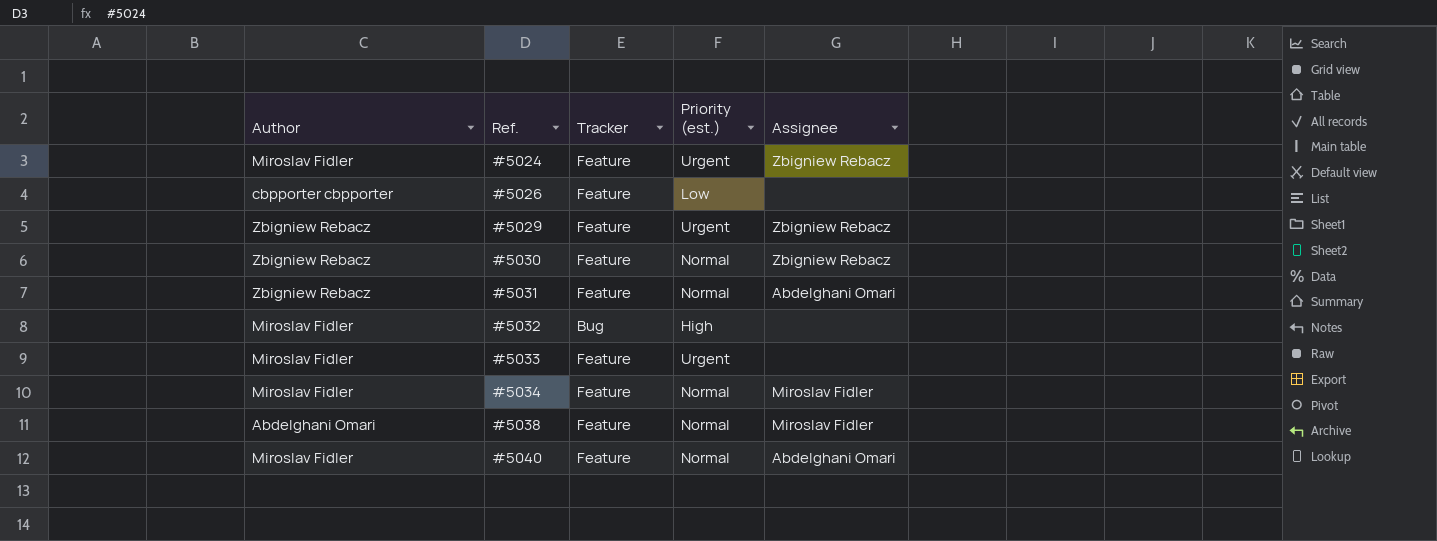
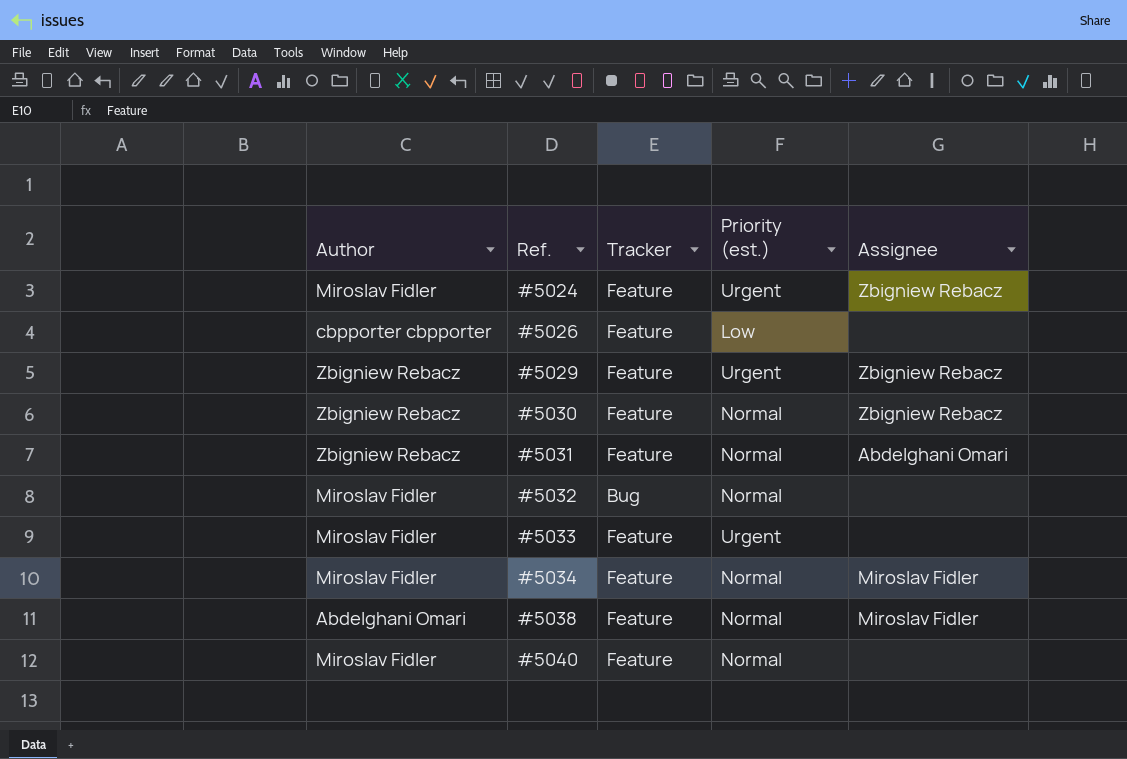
#5032 | Priority (est.): High -> Normal
#5040 | Assignee: Abdelghani Omari -> none

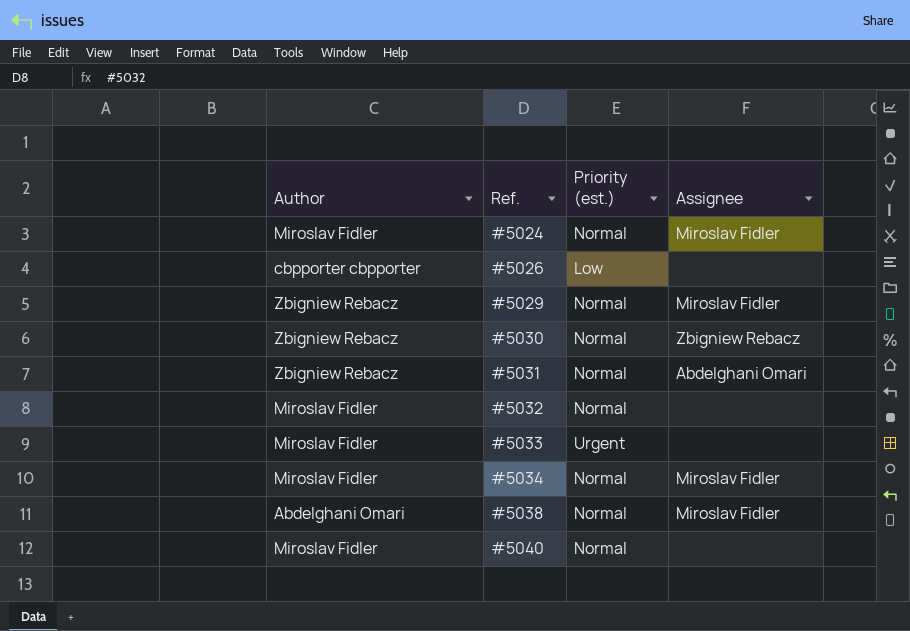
column Tracker | position: 3 -> none
#5024 | Priority (est.): Urgent -> Normal
#5024 | Assignee: Zbigniew Rebacz -> Miroslav Fidler
#5029 | Priority (est.): Urgent -> Normal
#5029 | Assignee: Zbigniew Rebacz -> Miroslav Fidler

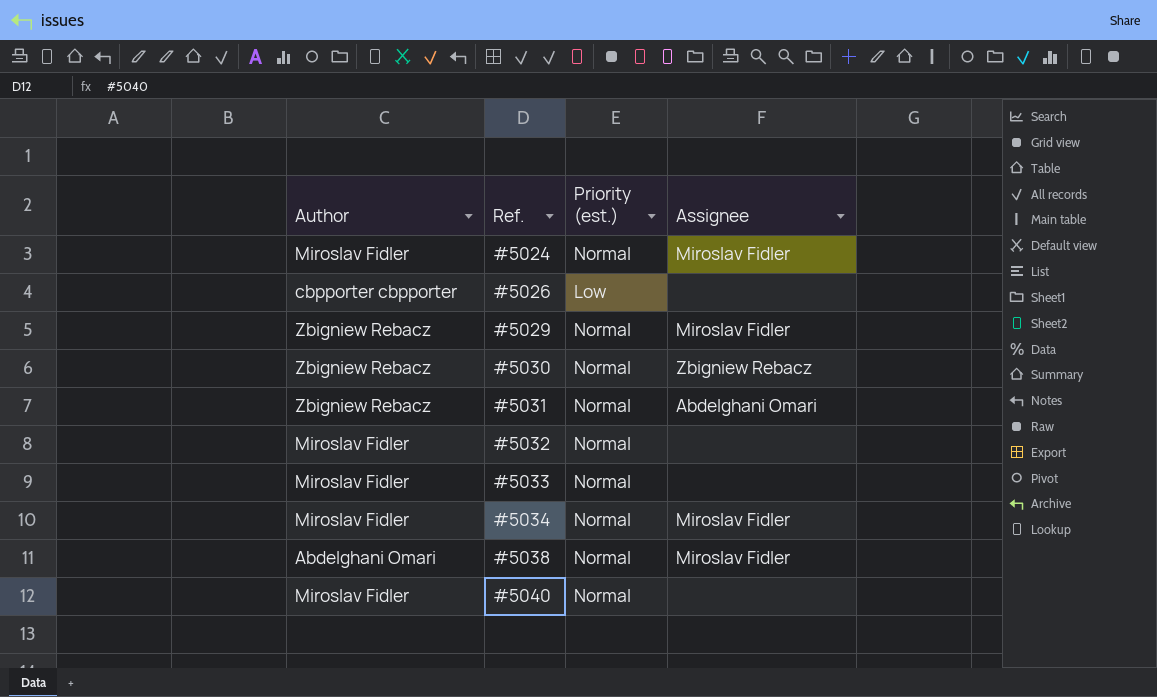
#5033 | Priority (est.): Urgent -> Normal

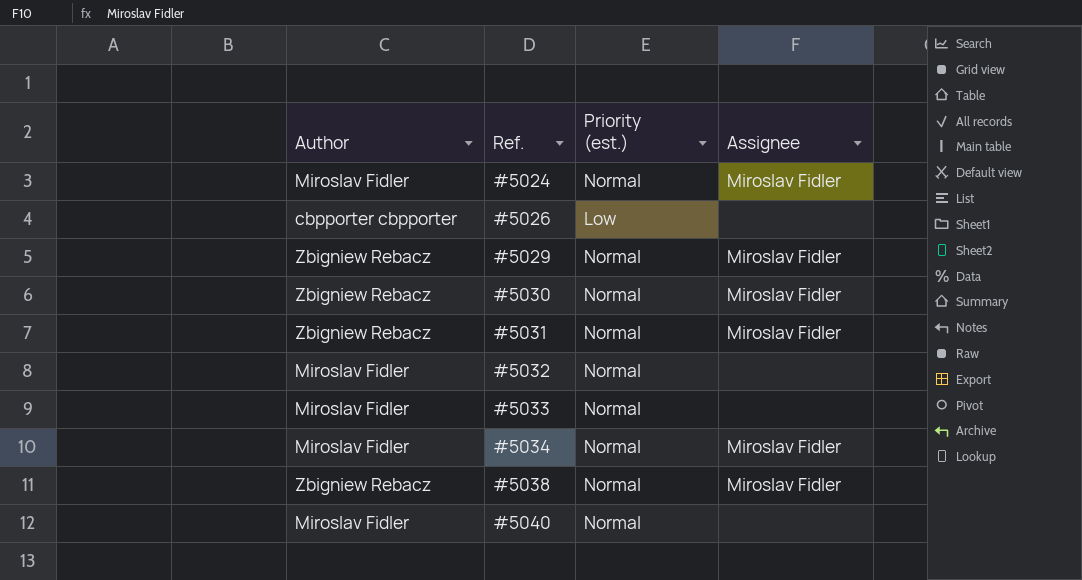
#5030 | Assignee: Zbigniew Rebacz -> Miroslav Fidler
#5031 | Assignee: Abdelghani Omari -> Miroslav Fidler
#5038 | Author: Abdelghani Omari -> Zbigniew Rebacz

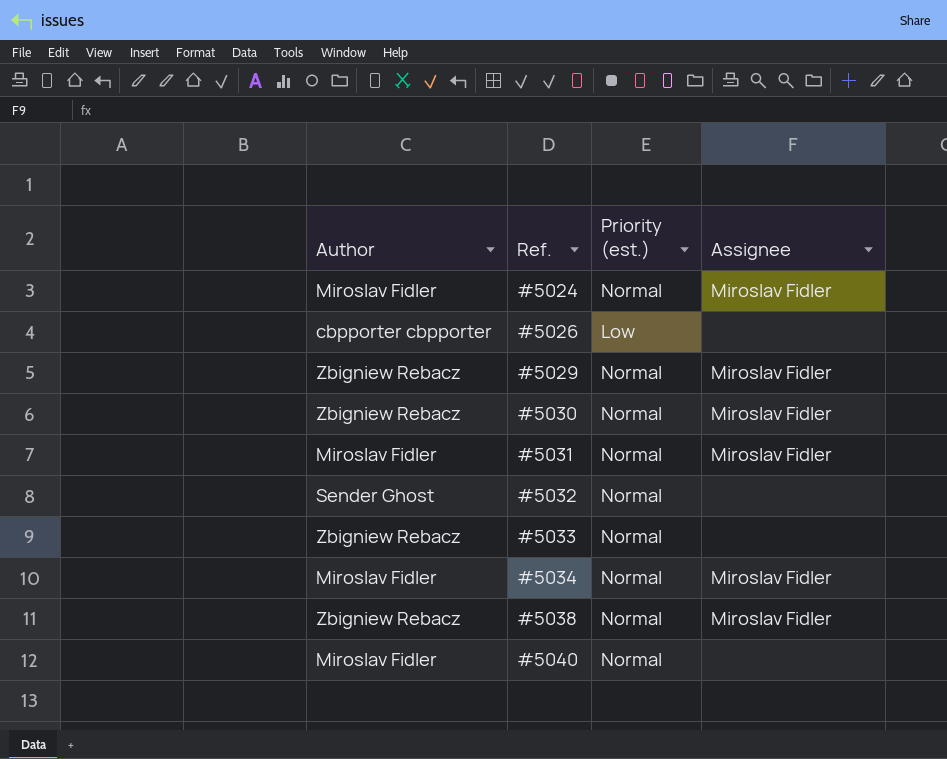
#5031 | Author: Zbigniew Rebacz -> Miroslav Fidler
#5032 | Author: Miroslav Fidler -> Sender Ghost
#5033 | Author: Miroslav Fidler -> Zbigniew Rebacz

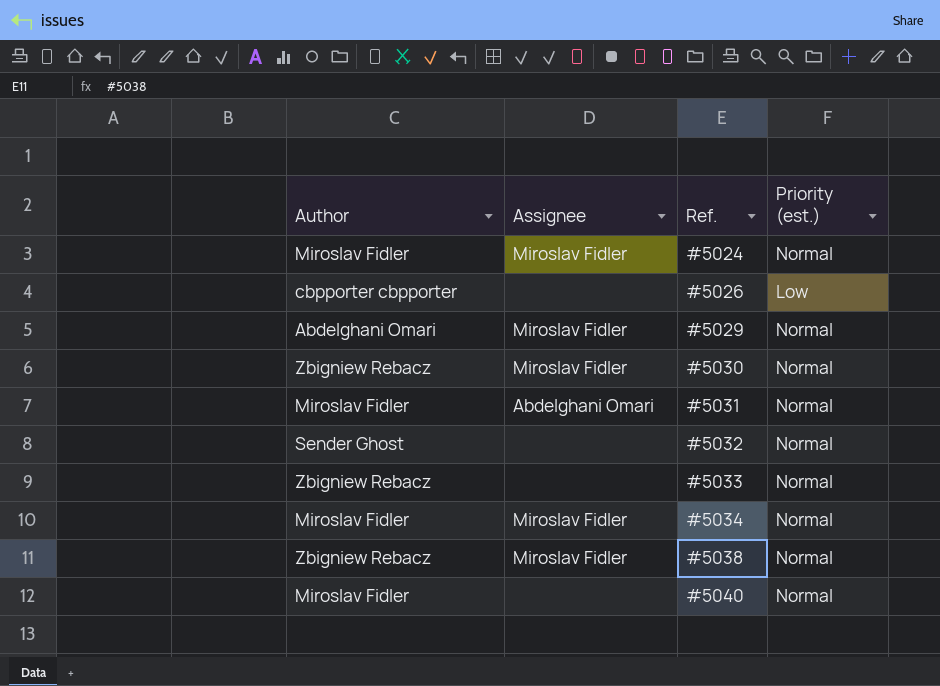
column Assignee | position: 4 -> 2
#5029 | Author: Zbigniew Rebacz -> Abdelghani Omari
#5031 | Assignee: Miroslav Fidler -> Abdelghani Omari

